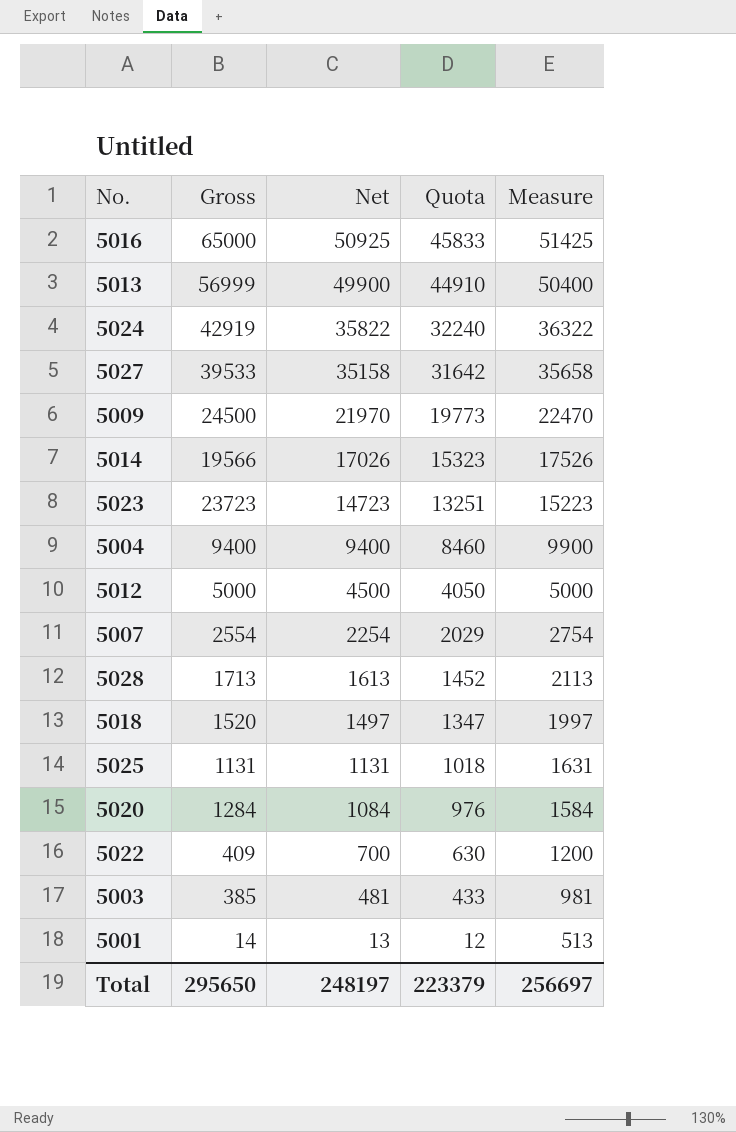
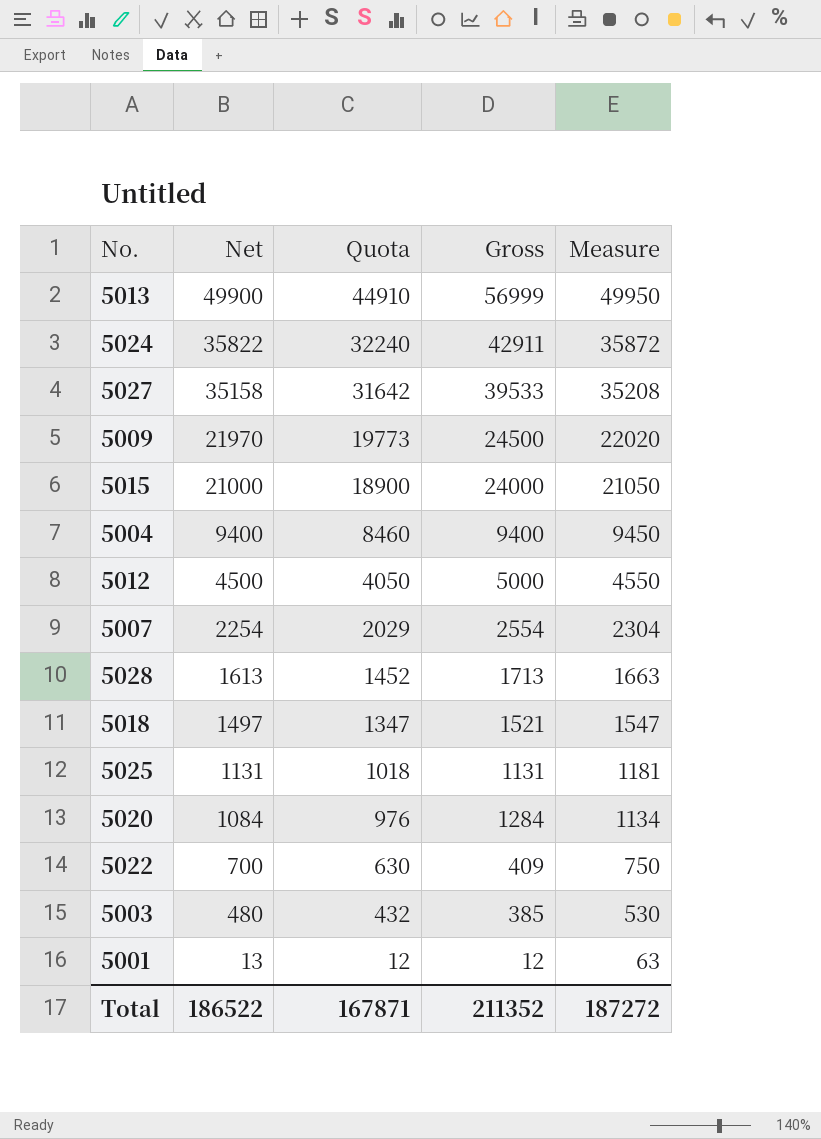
column Gross | position: 2 -> 4
column Measure | formula: [Net] + 500 -> [Net] + 50
row 5016: 65000 | 50925 | 45833 | 51425 -> none
row 5014: 19566 | 17026 | 15323 | 17526 -> none
row 5023: 23723 | 14723 | 13251 | 15223 -> none
5024 | Gross: 42919 -> 42911
row 5015: none -> 21000 | 18900 | 24000 | 21050
5018 | Gross: 1520 -> 1521
5003 | Net: 481 -> 480
5003 | Quota: 433 -> 432
5001 | Gross: 14 -> 12
Total | Net: 248197 -> 186522
Total | Quota: 223379 -> 167871
Total | Gross: 295650 -> 211352
Total | Measure: 256697 -> 187272

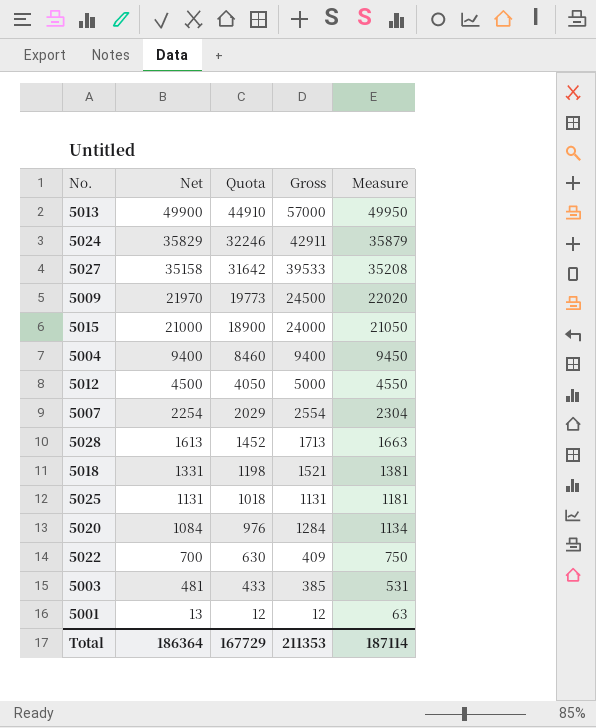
5013 | Gross: 56999 -> 57000
5024 | Net: 35822 -> 35829
5024 | Quota: 32240 -> 32246
5024 | Measure: 35872 -> 35879
5018 | Net: 1497 -> 1331
5018 | Quota: 1347 -> 1198
5018 | Measure: 1547 -> 1381
5003 | Net: 480 -> 481
5003 | Quota: 432 -> 433
5003 | Measure: 530 -> 531
Total | Net: 186522 -> 186364
Total | Quota: 167871 -> 167729
Total | Gross: 211352 -> 211353
Total | Measure: 187272 -> 187114

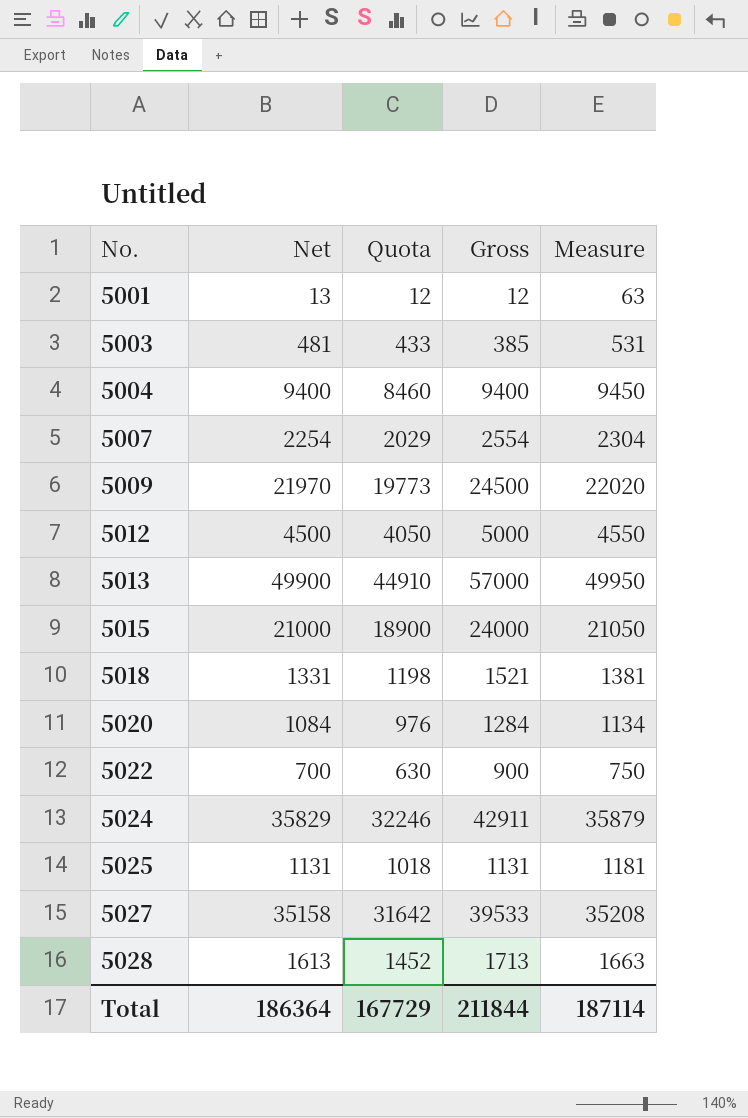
row order: Net descending -> No. ascending
5022 | Gross: 409 -> 900
Total | Gross: 211353 -> 211844

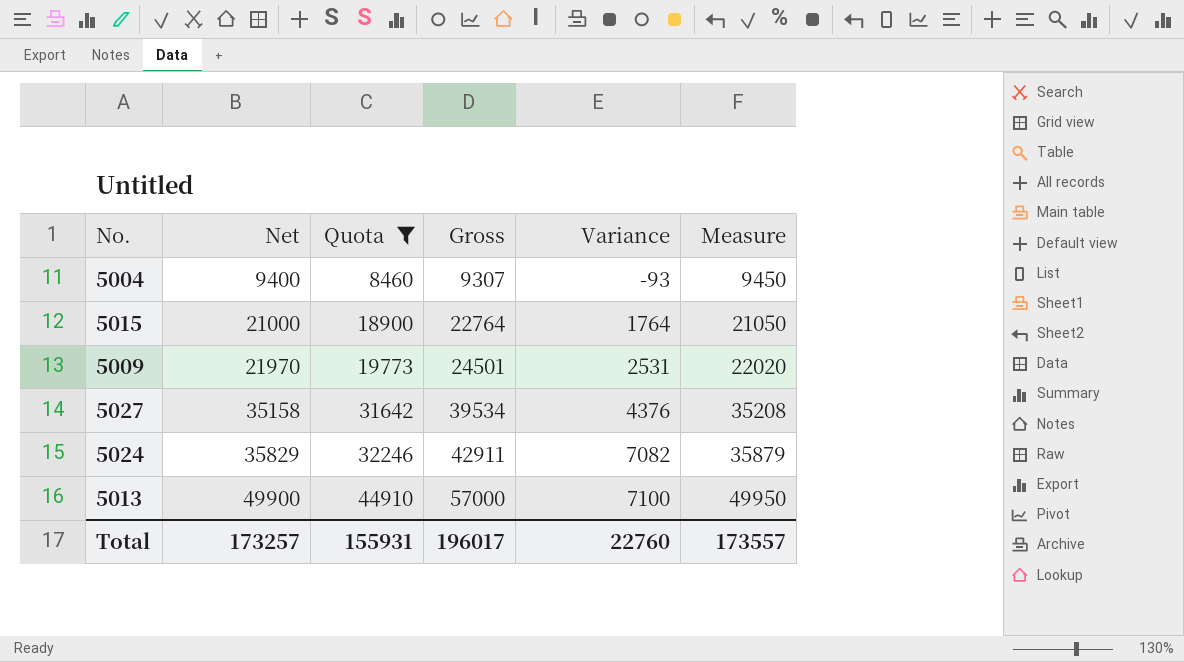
filter: none -> Quota >= 8460
row order: No. ascending -> Net ascending
column Variance | formula: none -> [Gross] - [Net]
5004 | Gross: 9400 -> 9307
5015 | Gross: 24000 -> 22764
5009 | Gross: 24500 -> 24501
5027 | Gross: 39533 -> 39534
Total | Net: 186364 -> 173257
Total | Quota: 167729 -> 155931
Total | Gross: 211844 -> 196017
Total | Measure: 187114 -> 173557

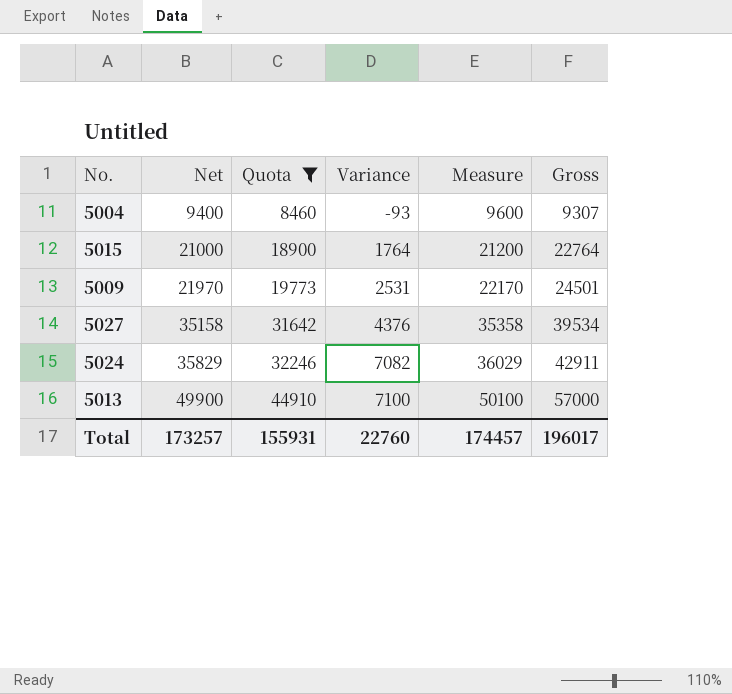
column Measure | formula: [Net] + 50 -> [Net] + 200
column Gross | position: 4 -> 6
Total | Measure: 173557 -> 174457

